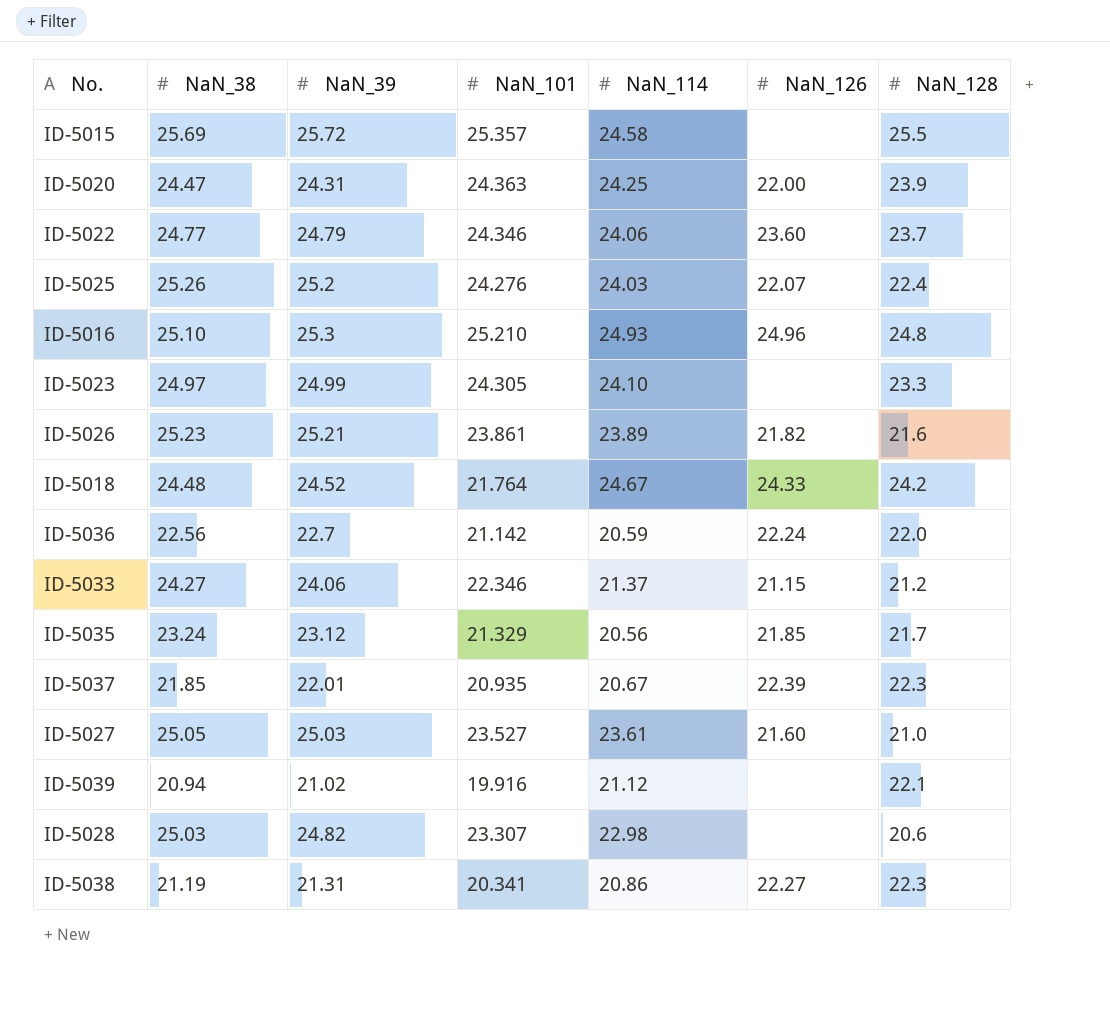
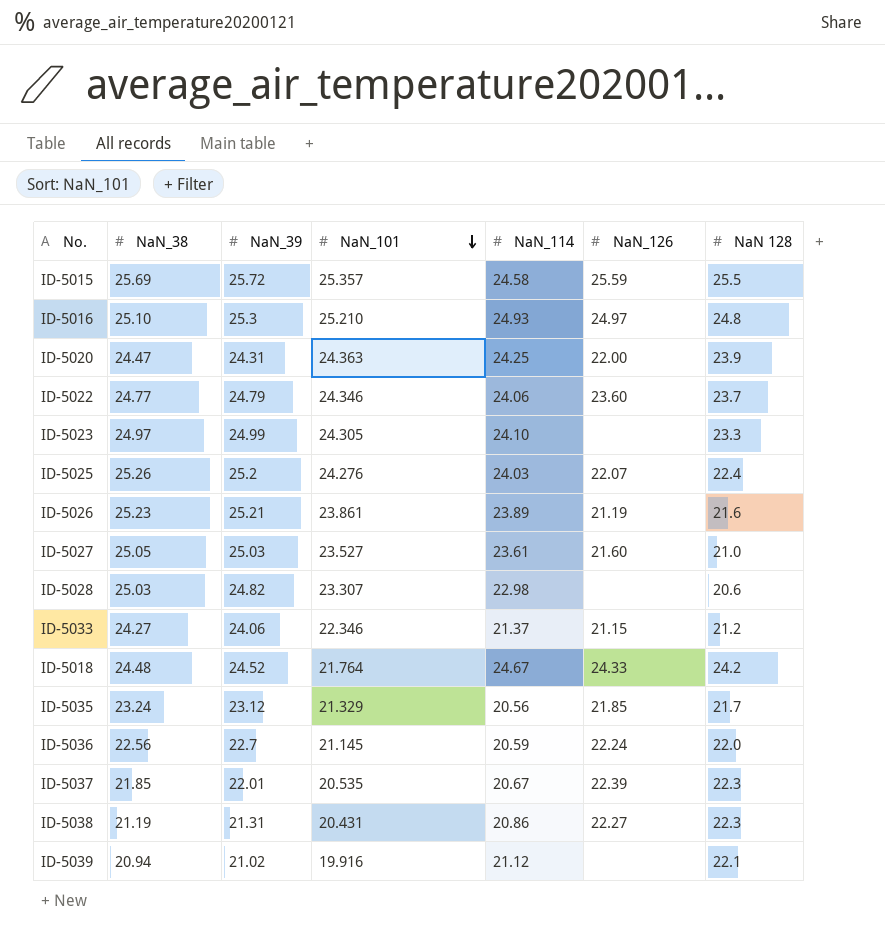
row order: none -> NaN_101 descending
column name: NaN_128 -> NaN 128
ID-5015 | NaN_126: none -> 25.59
ID-5016 | NaN_126: 24.96 -> 24.97
ID-5026 | NaN_126: 21.82 -> 21.19
ID-5036 | NaN_101: 21.142 -> 21.145
ID-5037 | NaN_101: 20.935 -> 20.535
ID-5038 | NaN_101: 20.341 -> 20.431

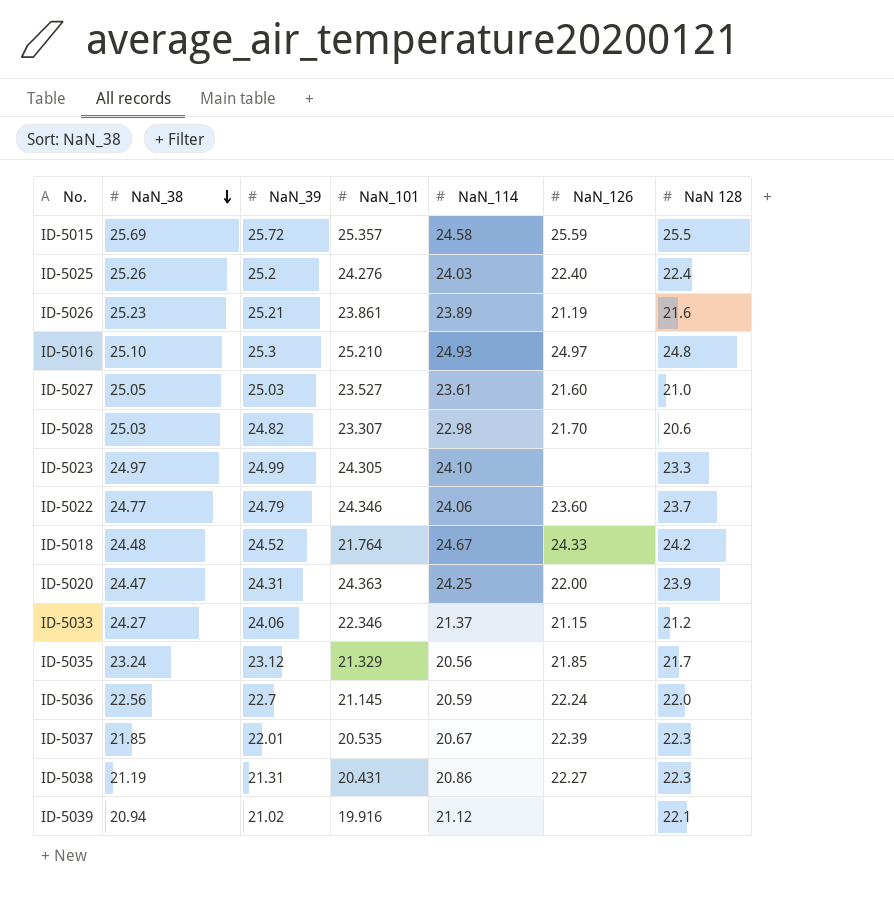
row order: NaN_101 descending -> NaN_38 descending
ID-5025 | NaN_126: 22.07 -> 22.40
ID-5028 | NaN_126: none -> 21.70

